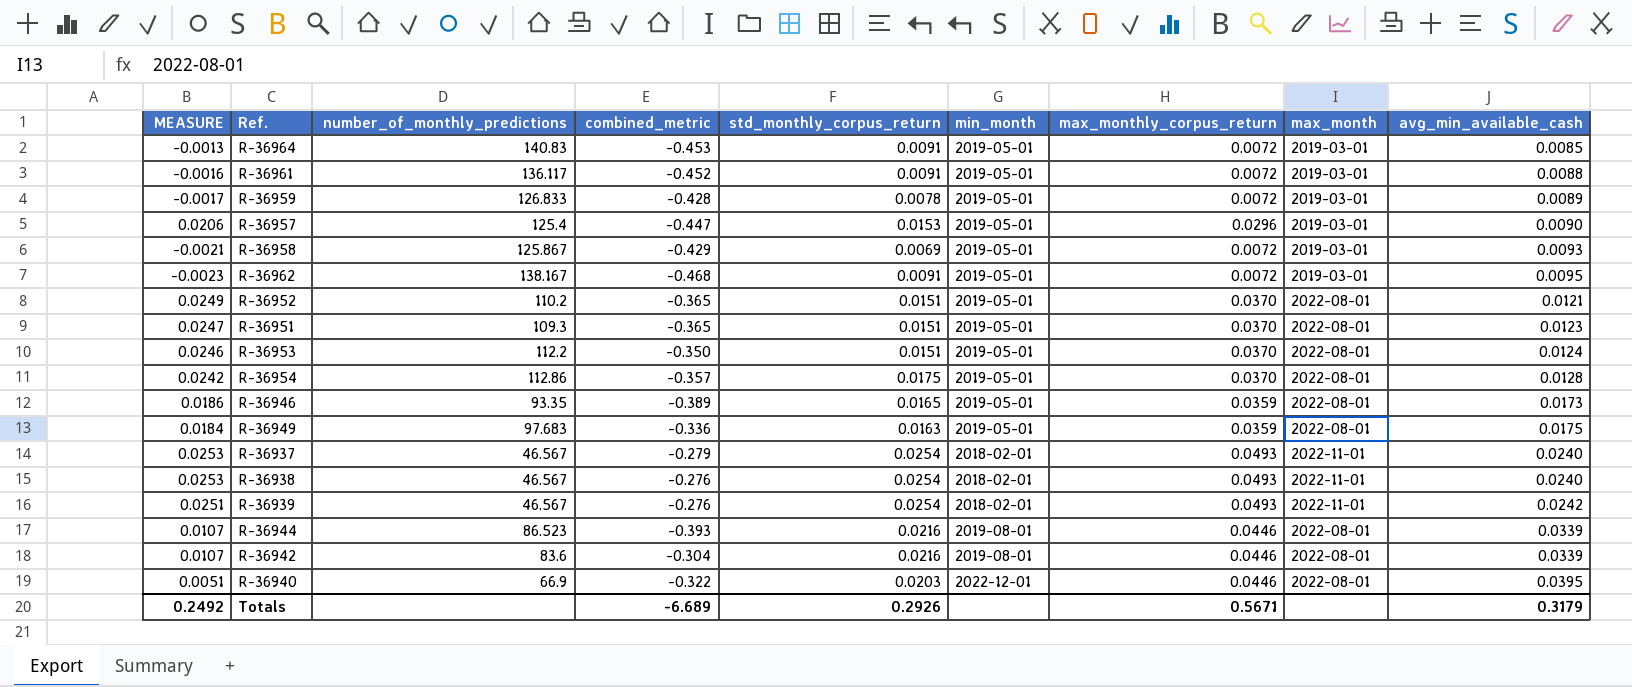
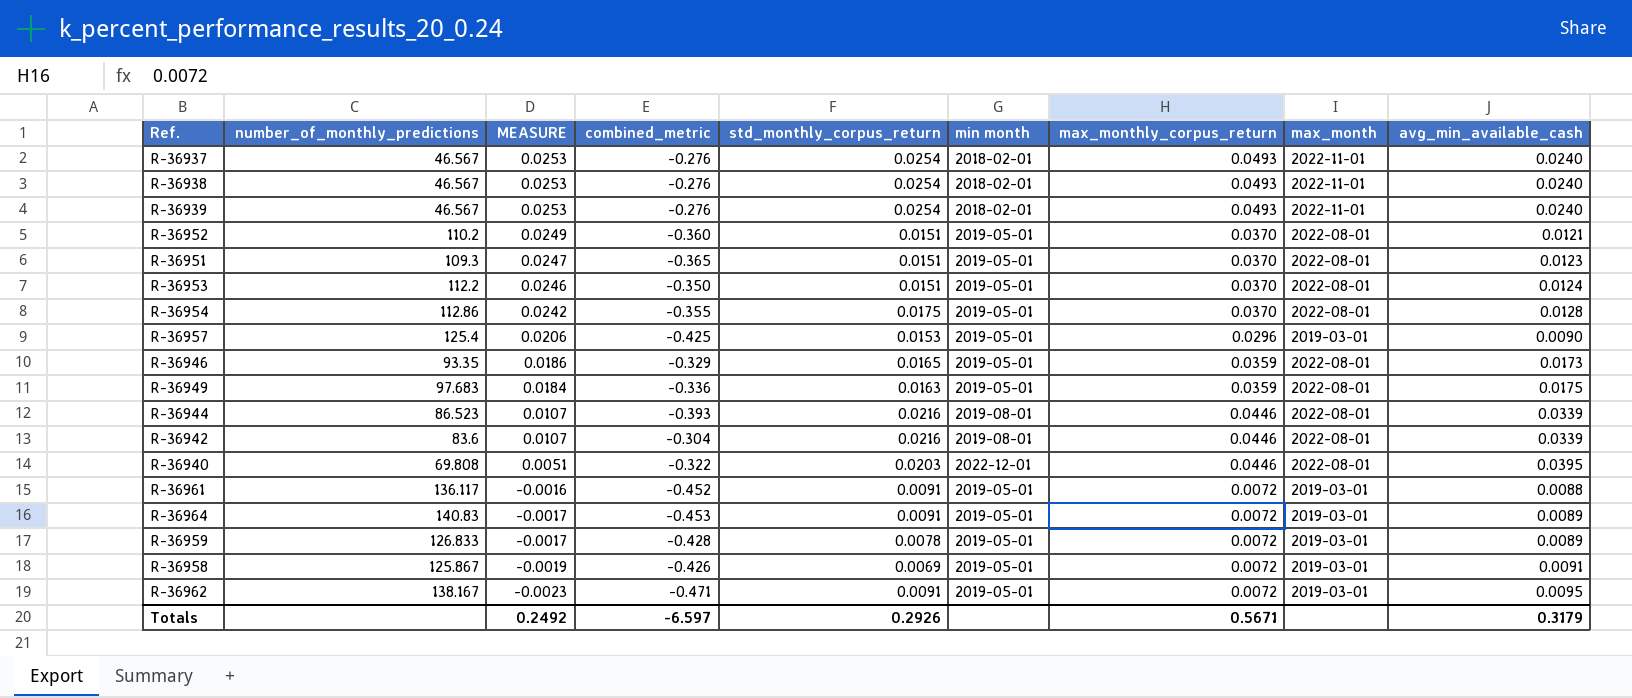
row order: avg_min_available_cash ascending -> MEASURE descending
column MEASURE | position: 1 -> 3
column name: min_month -> min month
R-36937 | combined_metric: -0.279 -> -0.276
R-36939 | MEASURE: 0.0251 -> 0.0253
R-36939 | avg_min_available_cash: 0.0242 -> 0.0240
R-36952 | combined_metric: -0.365 -> -0.360
R-36954 | combined_metric: -0.357 -> -0.355
R-36957 | combined_metric: -0.447 -> -0.425
R-36946 | combined_metric: -0.389 -> -0.329
R-36940 | number_of_monthly_predictions: 66.9 -> 69.808
R-36964 | MEASURE: -0.0013 -> -0.0017
R-36964 | avg_min_available_cash: 0.0085 -> 0.0089
R-36958 | MEASURE: -0.0021 -> -0.0019
R-36958 | combined_metric: -0.429 -> -0.426
R-36958 | avg_min_available_cash: 0.0093 -> 0.0091
R-36962 | combined_metric: -0.468 -> -0.471
Totals | combined_metric: -6.689 -> -6.597

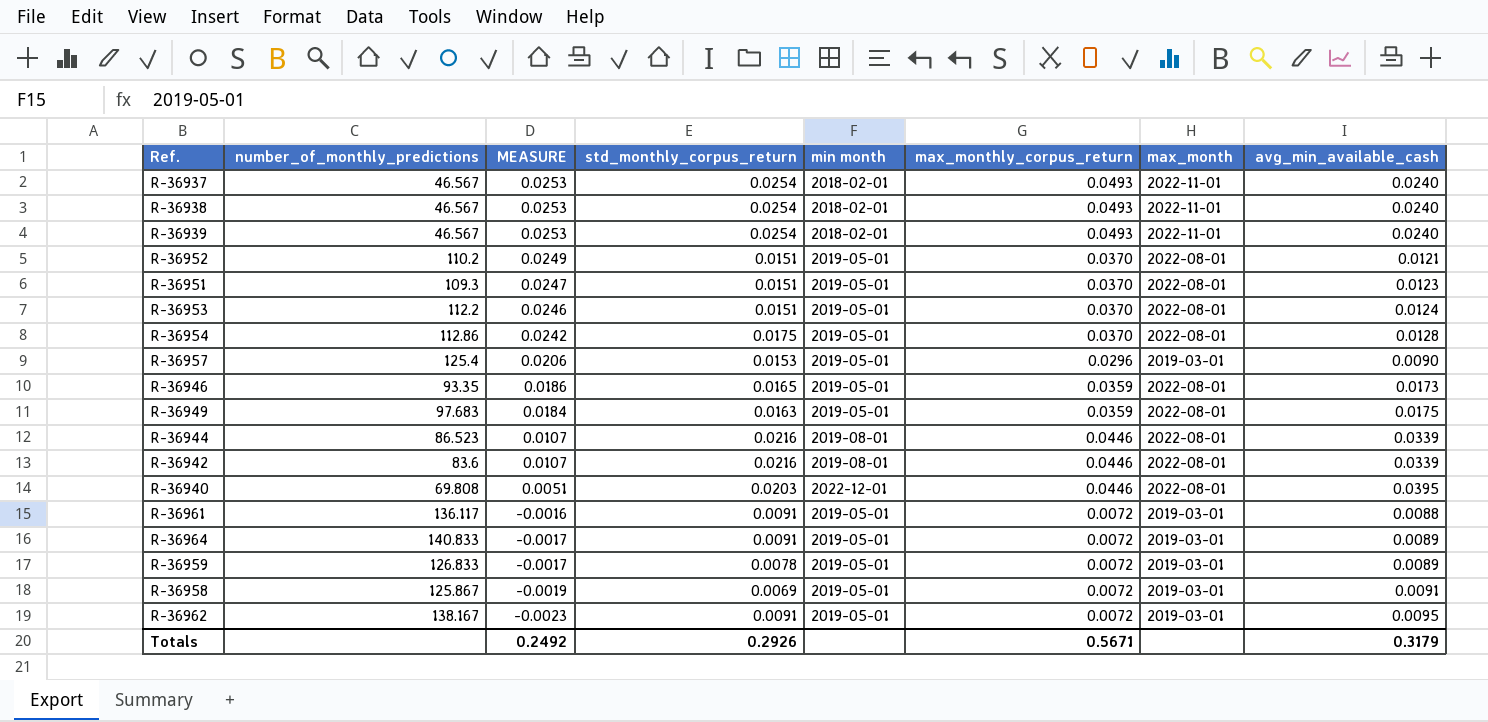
column combined_metric | position: 4 -> none
R-36964 | number_of_monthly_predictions: 140.83 -> 140.833

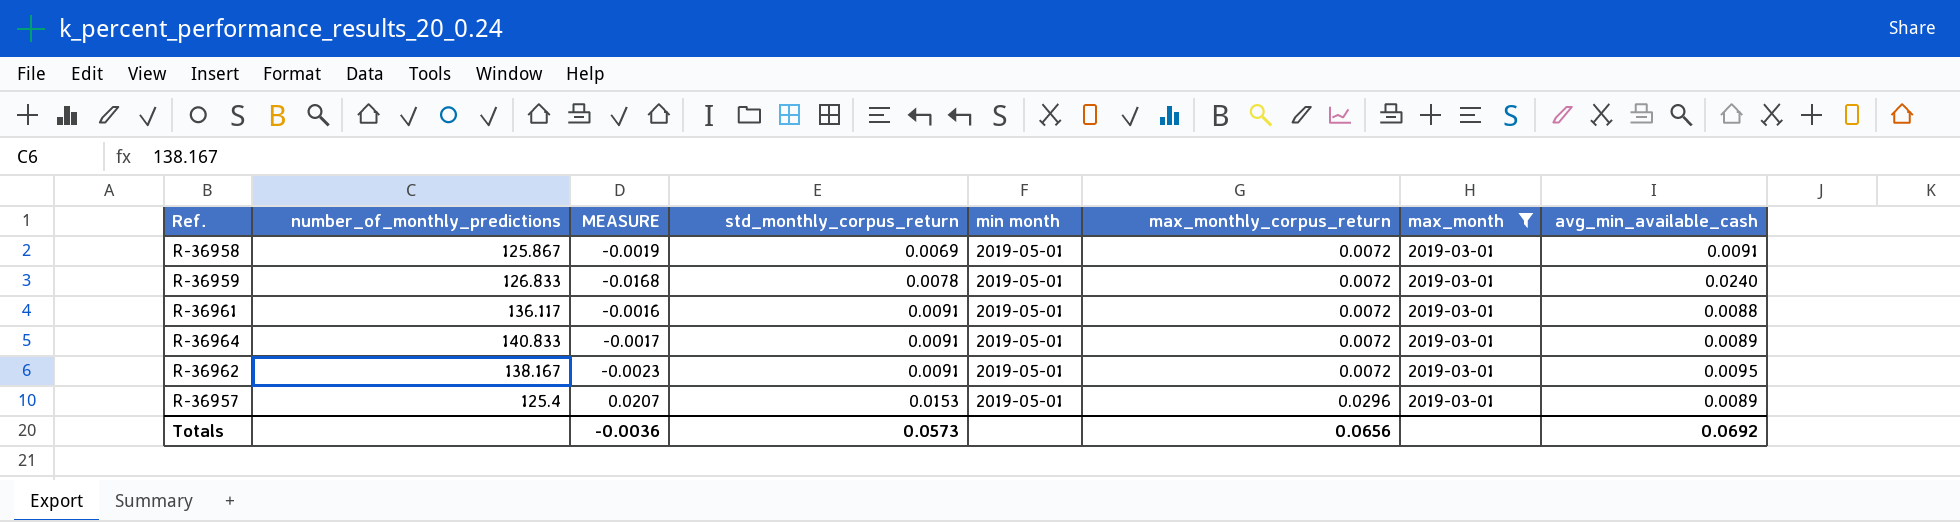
filter: none -> max_month = 2019-03-01
row order: MEASURE descending -> std_monthly_corpus_return ascending
R-36959 | MEASURE: -0.0017 -> -0.0168
R-36959 | avg_min_available_cash: 0.0089 -> 0.0240
R-36957 | MEASURE: 0.0206 -> 0.0207
R-36957 | avg_min_available_cash: 0.0090 -> 0.0089
Totals | MEASURE: 0.2492 -> -0.0036
Totals | std_monthly_corpus_return: 0.2926 -> 0.0573
Totals | max_monthly_corpus_return: 0.5671 -> 0.0656
Totals | avg_min_available_cash: 0.3179 -> 0.0692

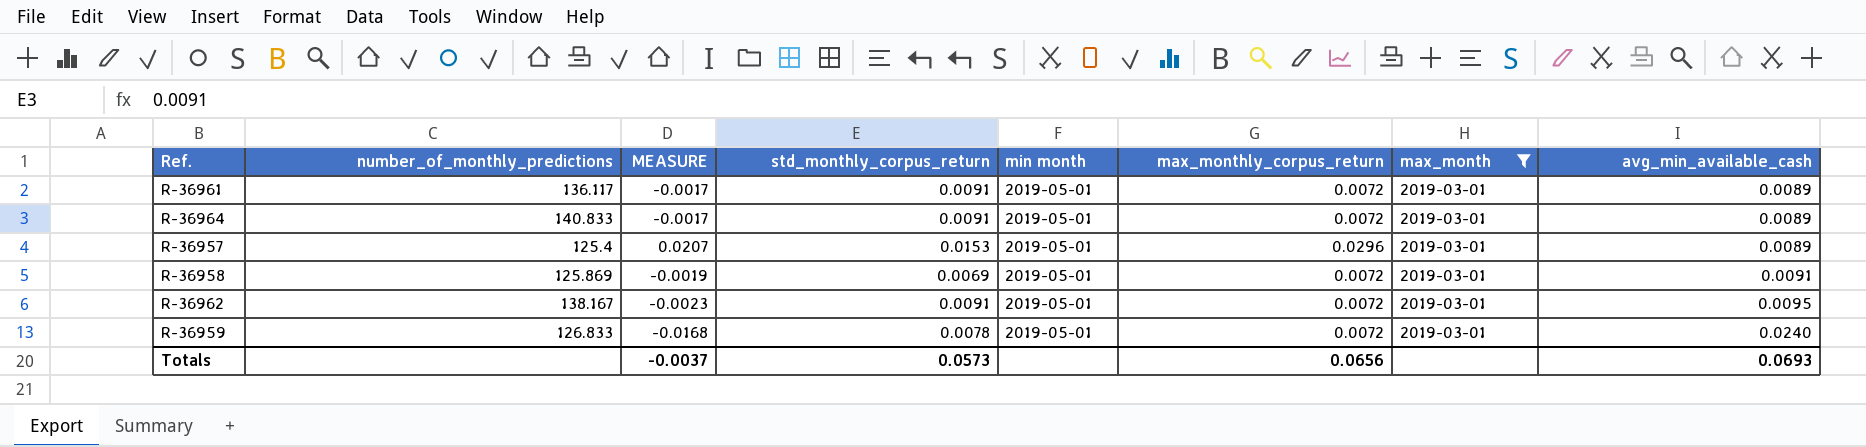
row order: std_monthly_corpus_return ascending -> avg_min_available_cash ascending
R-36961 | MEASURE: -0.0016 -> -0.0017
R-36961 | avg_min_available_cash: 0.0088 -> 0.0089
R-36958 | number_of_monthly_predictions: 125.867 -> 125.869
Totals | MEASURE: -0.0036 -> -0.0037
Totals | avg_min_available_cash: 0.0692 -> 0.0693

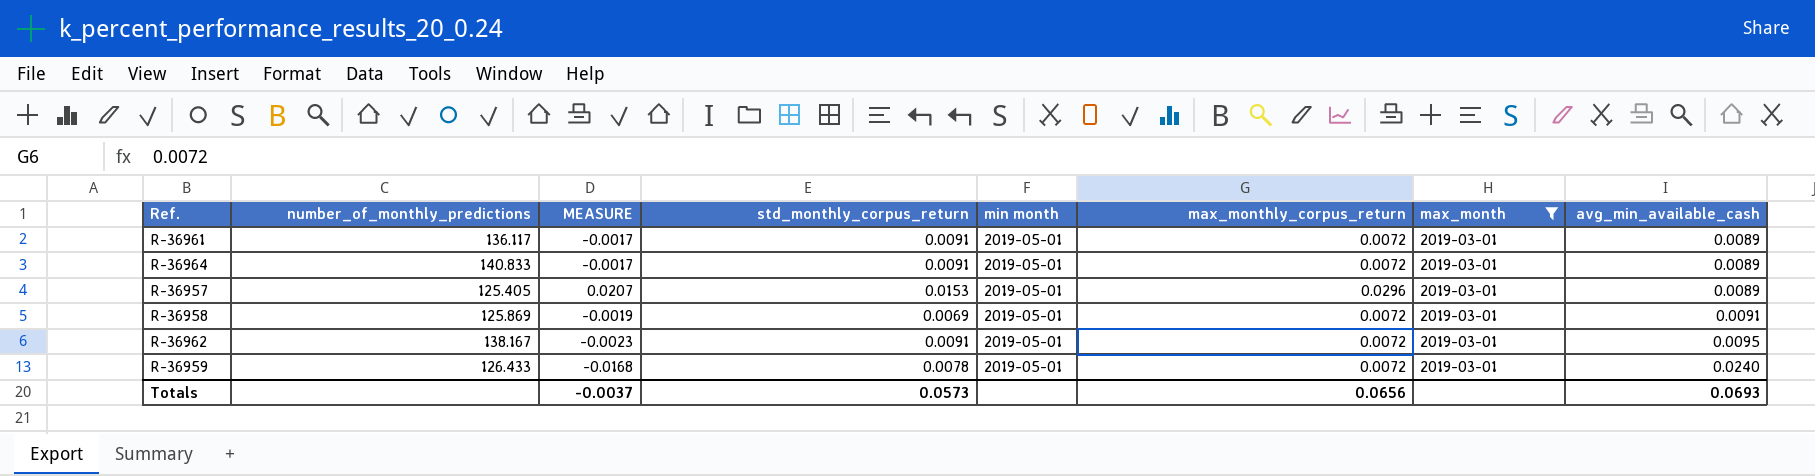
R-36957 | number_of_monthly_predictions: 125.4 -> 125.405
R-36959 | number_of_monthly_predictions: 126.833 -> 126.433

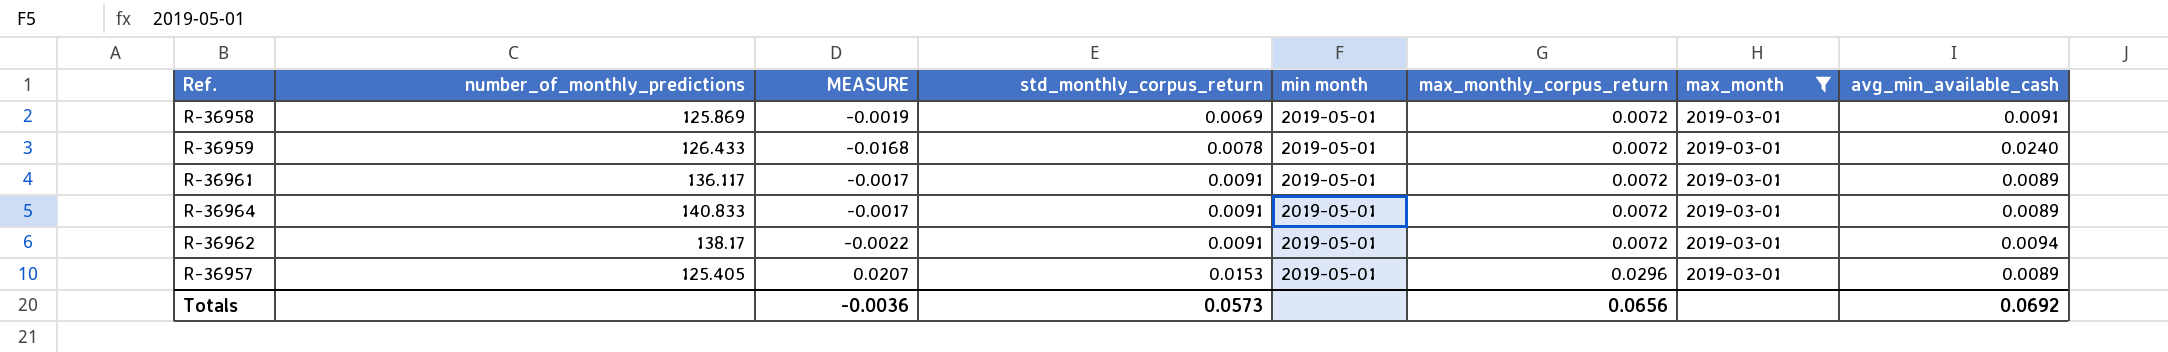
row order: avg_min_available_cash ascending -> std_monthly_corpus_return ascending
R-36962 | number_of_monthly_predictions: 138.167 -> 138.17
R-36962 | MEASURE: -0.0023 -> -0.0022
R-36962 | avg_min_available_cash: 0.0095 -> 0.0094
Totals | MEASURE: -0.0037 -> -0.0036
Totals | avg_min_available_cash: 0.0693 -> 0.0692

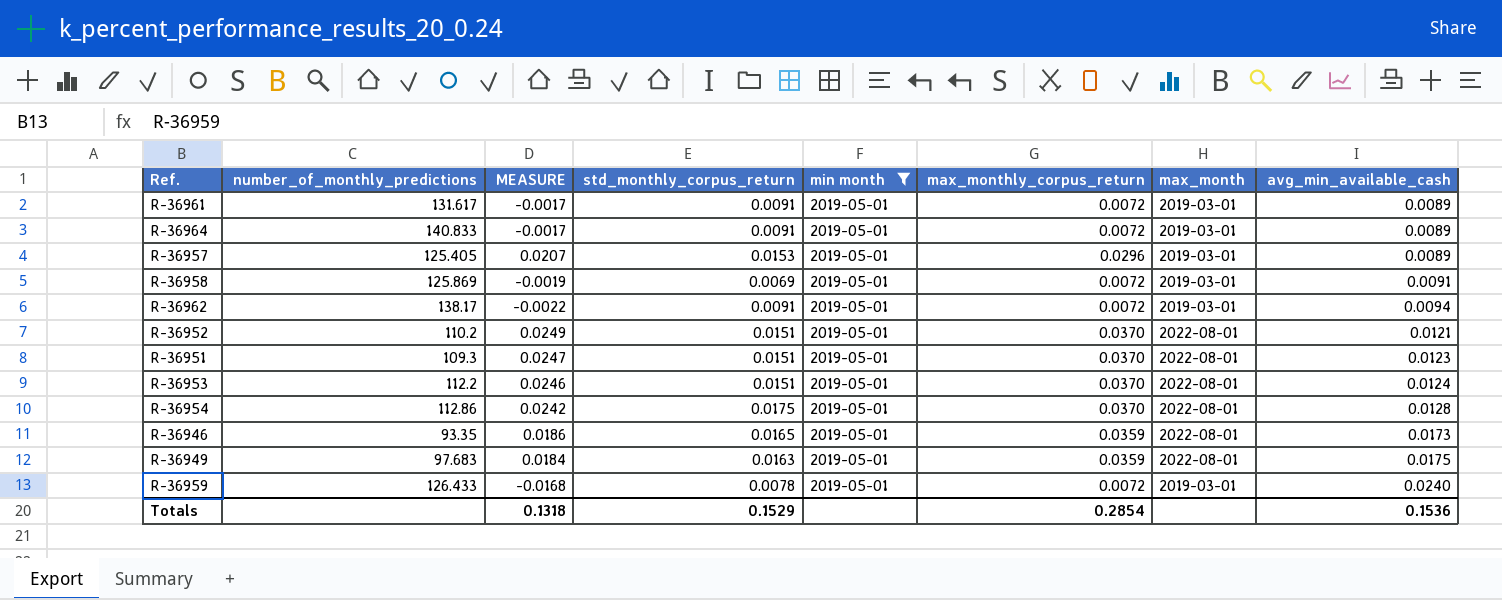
filter: max_month = 2019-03-01 -> min month = 2019-05-01
row order: std_monthly_corpus_return ascending -> avg_min_available_cash ascending
R-36961 | number_of_monthly_predictions: 136.117 -> 131.617
Totals | MEASURE: -0.0036 -> 0.1318
Totals | std_monthly_corpus_return: 0.0573 -> 0.1529
Totals | max_monthly_corpus_return: 0.0656 -> 0.2854
Totals | avg_min_available_cash: 0.0692 -> 0.1536

